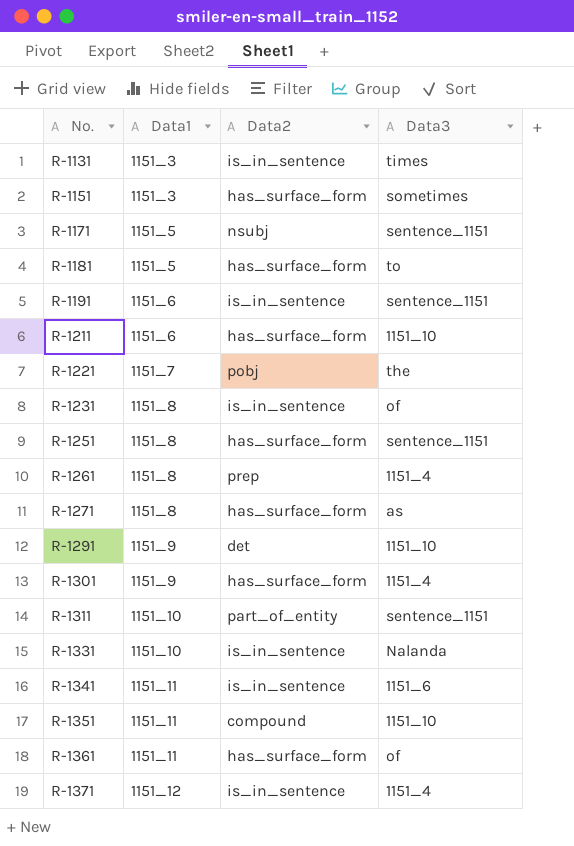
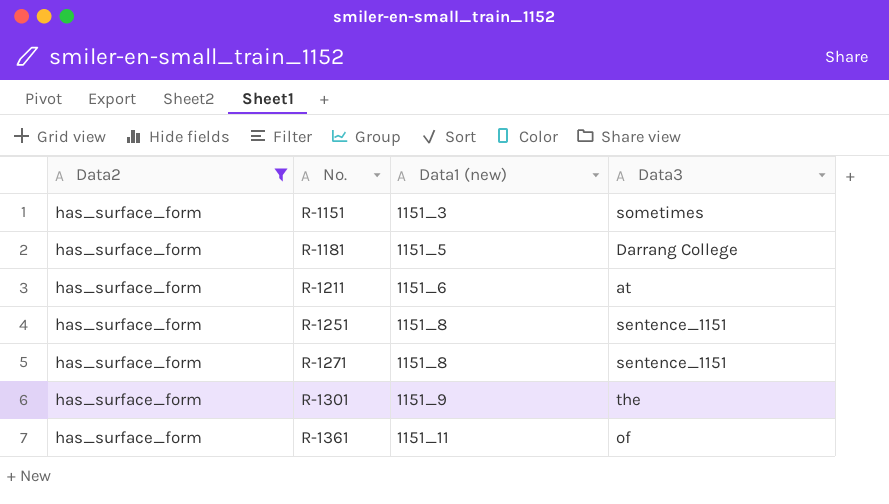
filter: none -> Data2 = has_surface_form
column Data2 | position: 3 -> 1
column name: Data1 -> Data1 (new)
R-1181 | Data3: to -> Darrang College
R-1211 | Data3: 1151_10 -> at
R-1271 | Data3: as -> sentence_1151
R-1301 | Data3: 1151_4 -> the

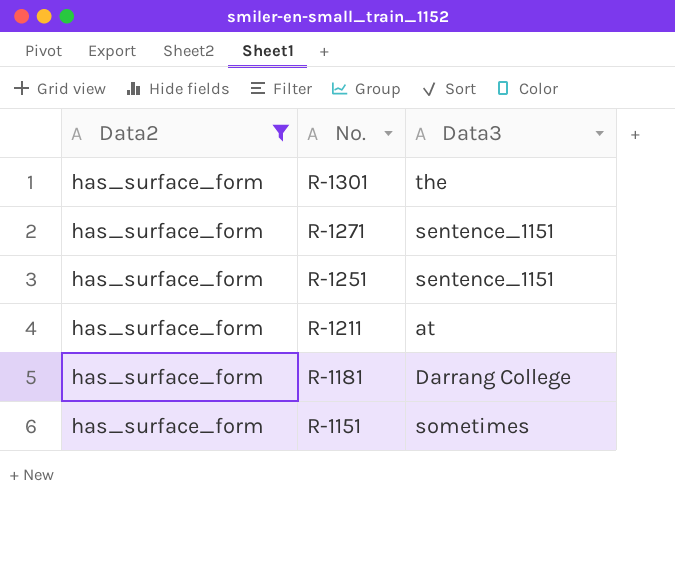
row order: No. ascending -> No. descending
column Data1 (new) | position: 3 -> none
row R-1361: has_surface_form | 1151_11 | of -> none

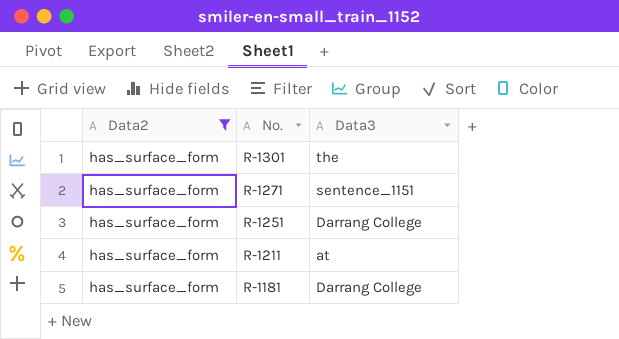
row R-1151: has_surface_form | sometimes -> none
R-1251 | Data3: sentence_1151 -> Darrang College

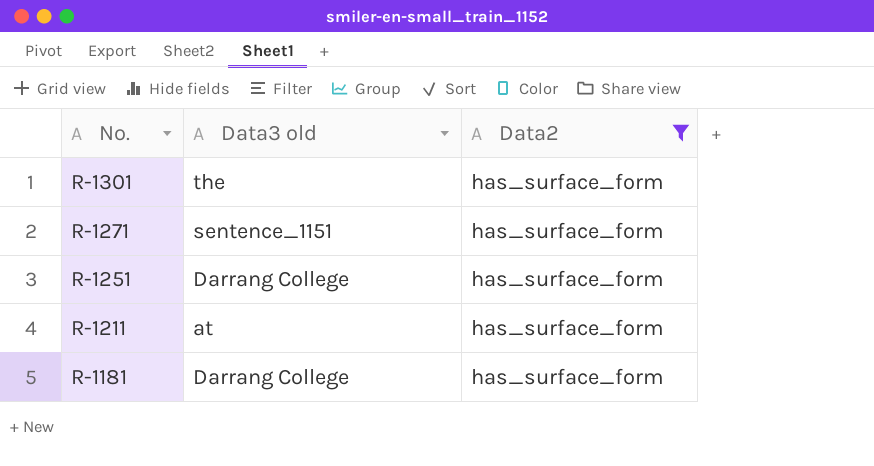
column name: Data3 -> Data3 old
column Data2 | position: 1 -> 3

